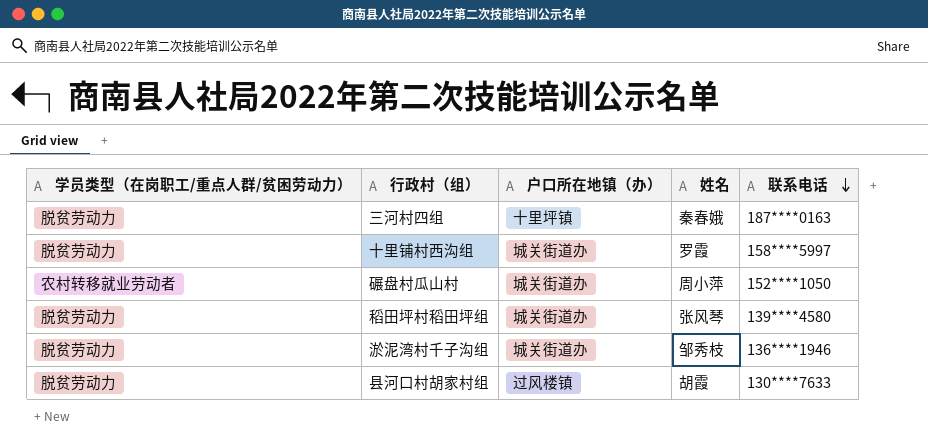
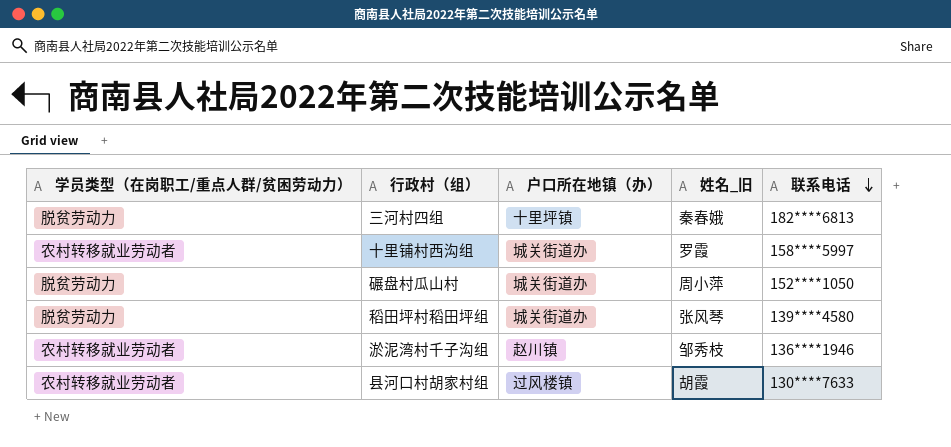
column name: 姓名 -> 姓名_旧
三河村四组 | 联系电话: 187****0163 -> 182****6813
十里铺村西沟组 | 学员类型（在岗职工/重点人群/贫困劳动力）: 脱贫劳动力 -> 农村转移就业劳动者
碾盘村瓜山村 | 学员类型（在岗职工/重点人群/贫困劳动力）: 农村转移就业劳动者 -> 脱贫劳动力
淤泥湾村千子沟组 | 学员类型（在岗职工/重点人群/贫困劳动力）: 脱贫劳动力 -> 农村转移就业劳动者
淤泥湾村千子沟组 | 户口所在地镇（办）: 城关街道办 -> 赵川镇
县河口村胡家村组 | 学员类型（在岗职工/重点人群/贫困劳动力）: 脱贫劳动力 -> 农村转移就业劳动者

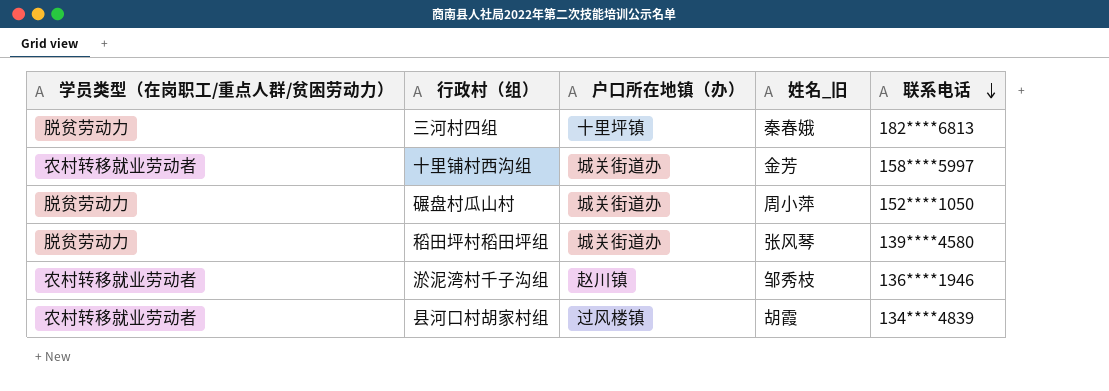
十里铺村西沟组 | 姓名_旧: 罗霞 -> 金芳
县河口村胡家村组 | 联系电话: 130****7633 -> 134****4839

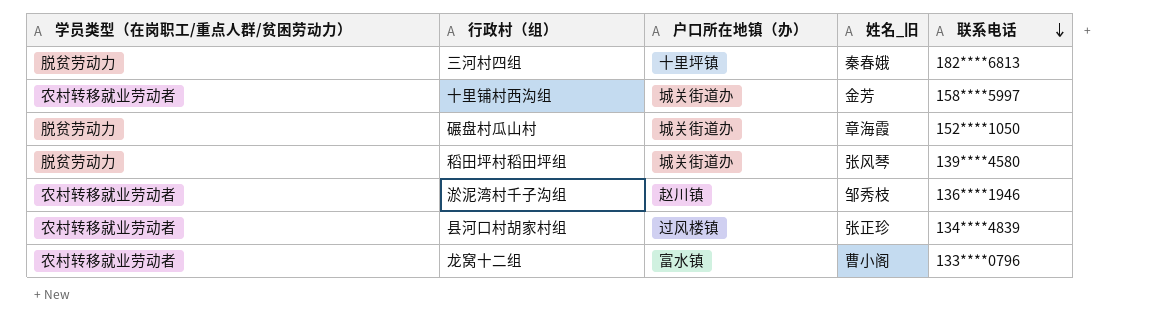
碾盘村瓜山村 | 姓名_旧: 周小萍 -> 章海霞
县河口村胡家村组 | 姓名_旧: 胡霞 -> 张正珍
row 龙窝十二组: none -> 农村转移就业劳动者 | 富水镇 | 曹小阁 | 133****0796

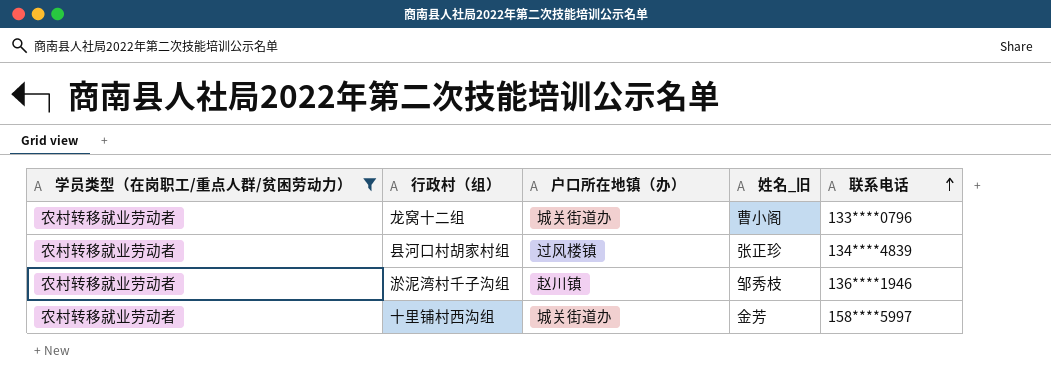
filter: none -> 学员类型（在岗职工/重点人群/贫困劳动力） = 农村转移就业劳动者
row order: 联系电话 descending -> 联系电话 ascending
龙窝十二组 | 户口所在地镇（办）: 富水镇 -> 城关街道办

